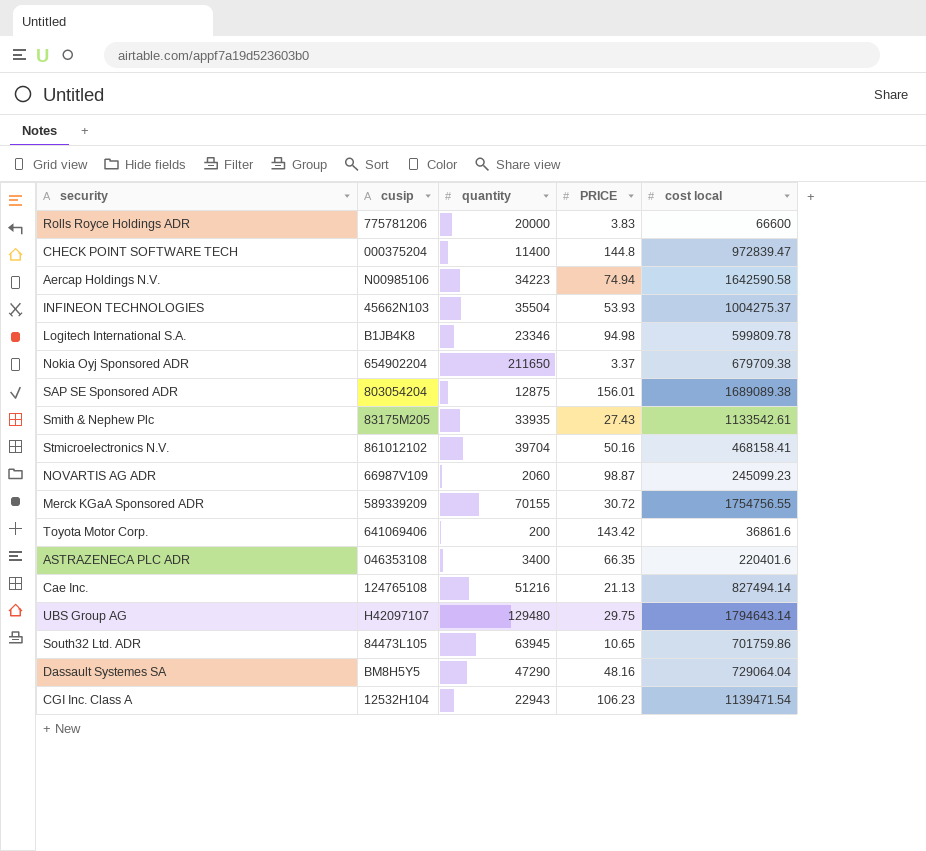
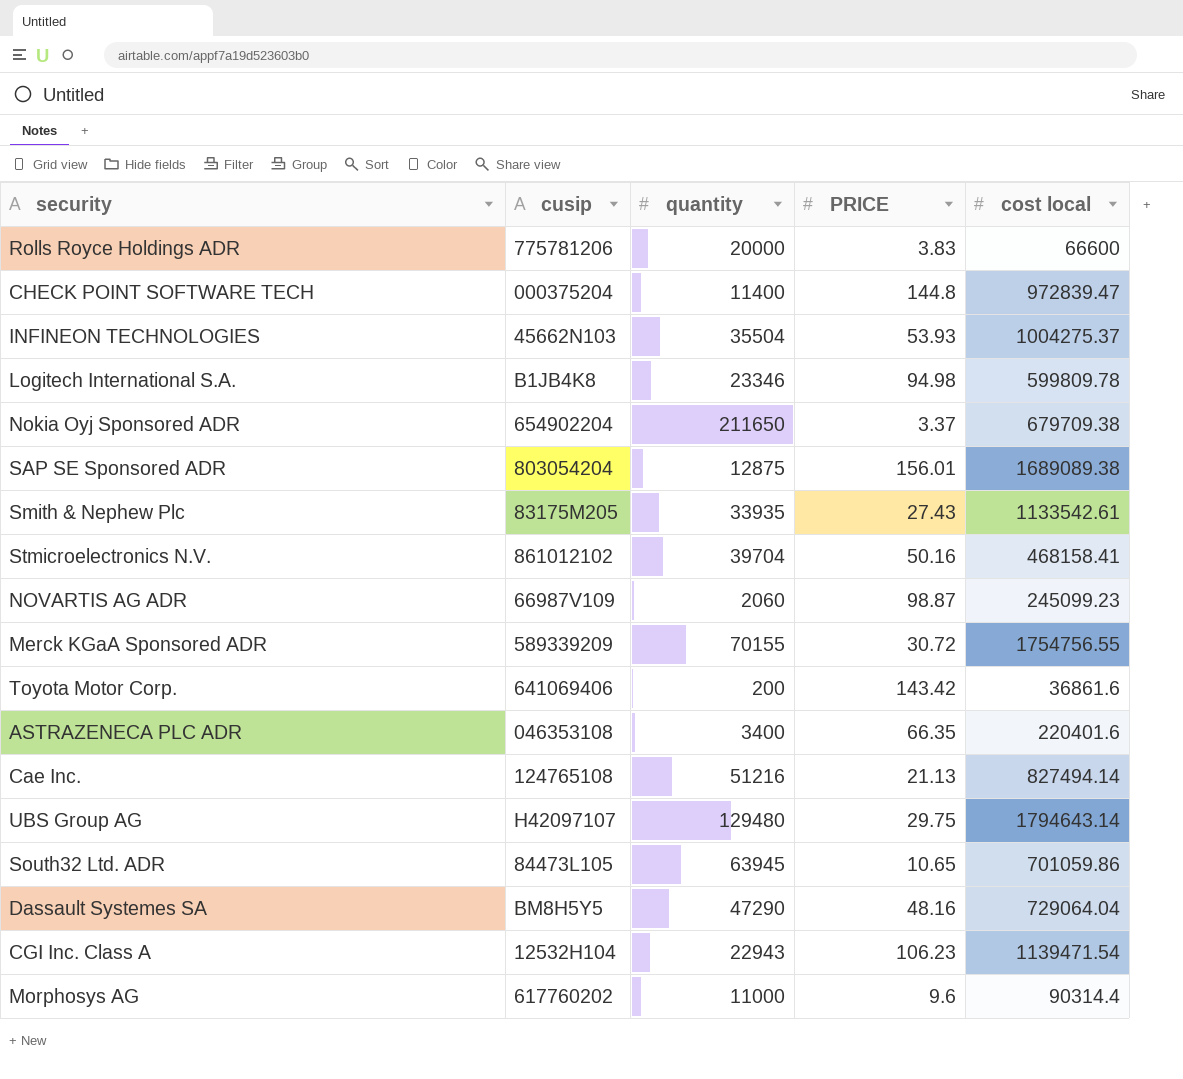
row Aercap Holdings N.V.: N00985106 | 34223 | 74.94 | 1642590.58 -> none
South32 Ltd. ADR | cost local: 701759.86 -> 701059.86
row Morphosys AG: none -> 617760202 | 11000 | 9.6 | 90314.4

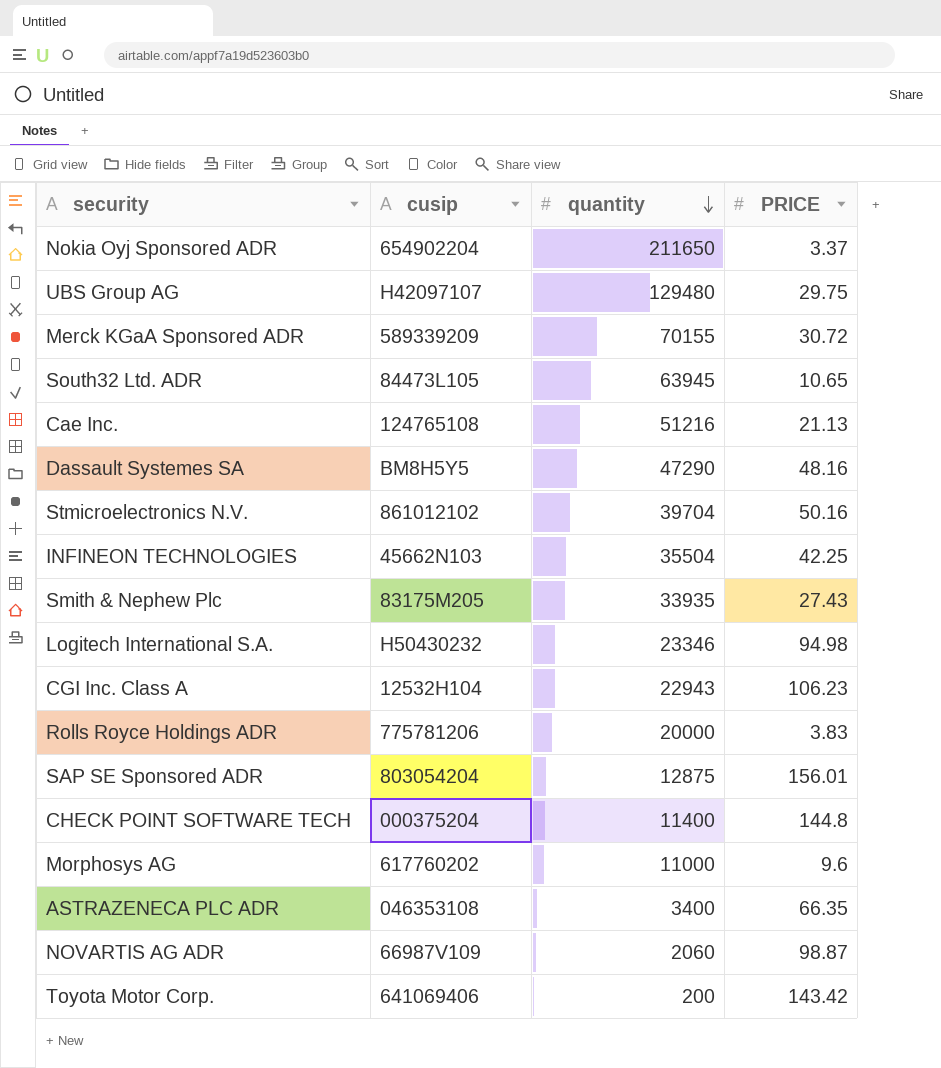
row order: none -> quantity descending
column cost local | position: 5 -> none
INFINEON TECHNOLOGIES | PRICE: 53.93 -> 42.25
Logitech International S.A. | cusip: B1JB4K8 -> H50430232

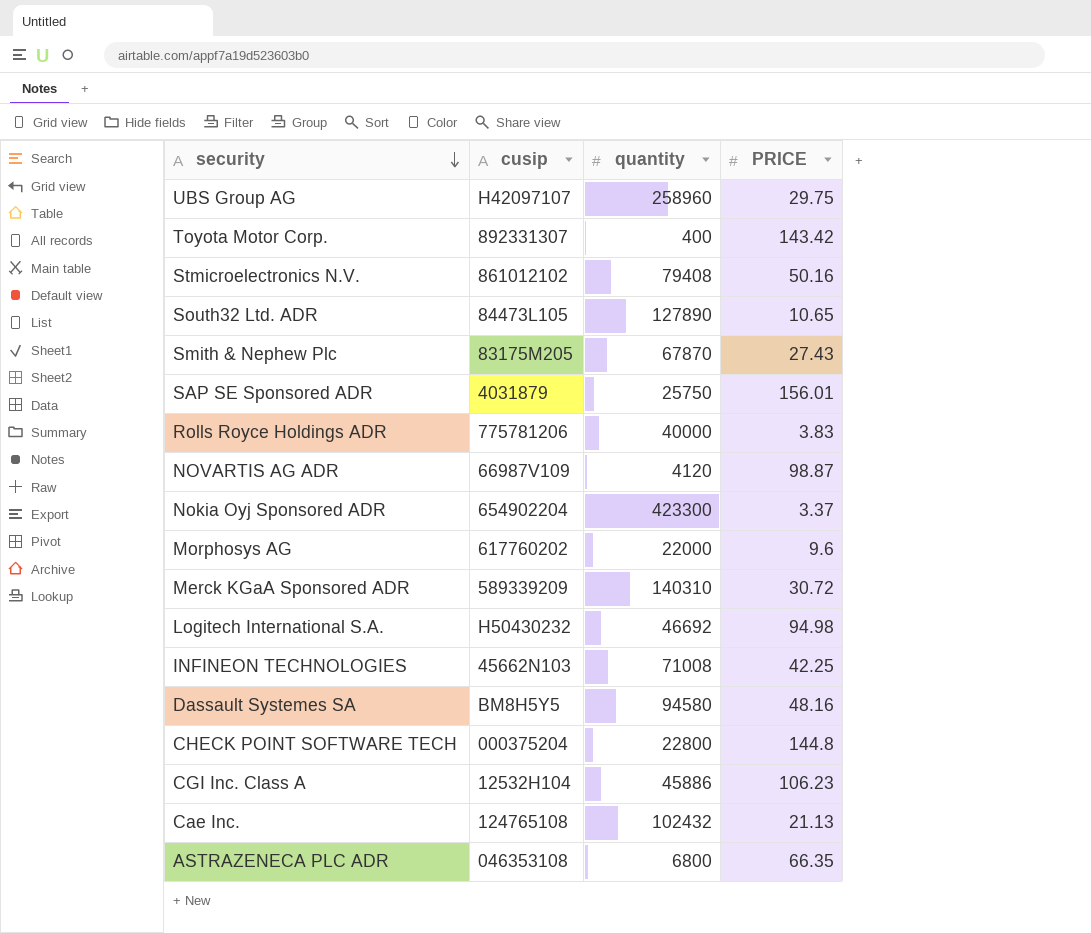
row order: quantity descending -> security descending
UBS Group AG | quantity: 129480 -> 258960
Toyota Motor Corp. | cusip: 641069406 -> 892331307
Toyota Motor Corp. | quantity: 200 -> 400
Stmicroelectronics N.V. | quantity: 39704 -> 79408
South32 Ltd. ADR | quantity: 63945 -> 127890
Smith & Nephew Plc | quantity: 33935 -> 67870
SAP SE Sponsored ADR | cusip: 803054204 -> 4031879
SAP SE Sponsored ADR | quantity: 12875 -> 25750
Rolls Royce Holdings ADR | quantity: 20000 -> 40000
NOVARTIS AG ADR | quantity: 2060 -> 4120
Nokia Oyj Sponsored ADR | quantity: 211650 -> 423300
Morphosys AG | quantity: 11000 -> 22000
Merck KGaA Sponsored ADR | quantity: 70155 -> 140310
Logitech International S.A. | quantity: 23346 -> 46692
INFINEON TECHNOLOGIES | quantity: 35504 -> 71008
Dassault Systemes SA | quantity: 47290 -> 94580
CHECK POINT SOFTWARE TECH | quantity: 11400 -> 22800
CGI Inc. Class A | quantity: 22943 -> 45886
Cae Inc. | quantity: 51216 -> 102432
ASTRAZENECA PLC ADR | quantity: 3400 -> 6800

